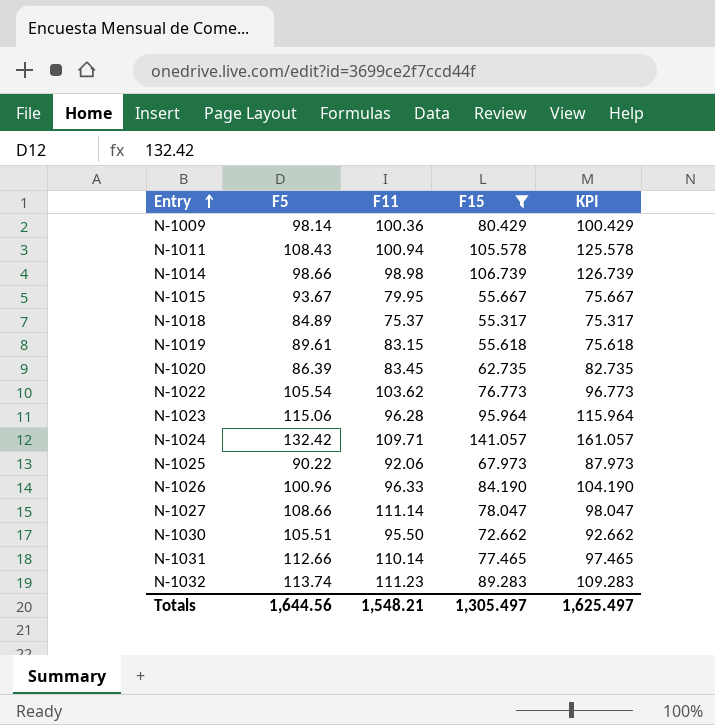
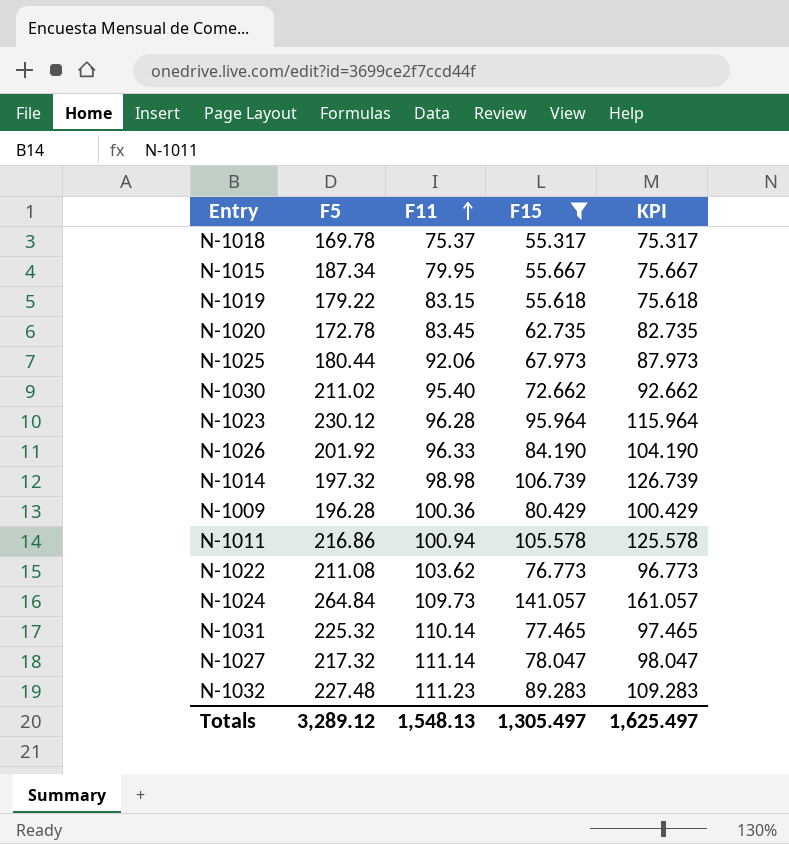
row order: Entry ascending -> F11 ascending
N-1018 | F5: 84.89 -> 169.78
N-1015 | F5: 93.67 -> 187.34
N-1019 | F5: 89.61 -> 179.22
N-1020 | F5: 86.39 -> 172.78
N-1025 | F5: 90.22 -> 180.44
N-1030 | F5: 105.51 -> 211.02
N-1030 | F11: 95.50 -> 95.40
N-1023 | F5: 115.06 -> 230.12
N-1026 | F5: 100.96 -> 201.92
N-1014 | F5: 98.66 -> 197.32
N-1009 | F5: 98.14 -> 196.28
N-1011 | F5: 108.43 -> 216.86
N-1022 | F5: 105.54 -> 211.08
N-1024 | F5: 132.42 -> 264.84
N-1024 | F11: 109.71 -> 109.73
N-1031 | F5: 112.66 -> 225.32
N-1027 | F5: 108.66 -> 217.32
N-1032 | F5: 113.74 -> 227.48
Totals | F5: 1,644.56 -> 3,289.12
Totals | F11: 1,548.21 -> 1,548.13

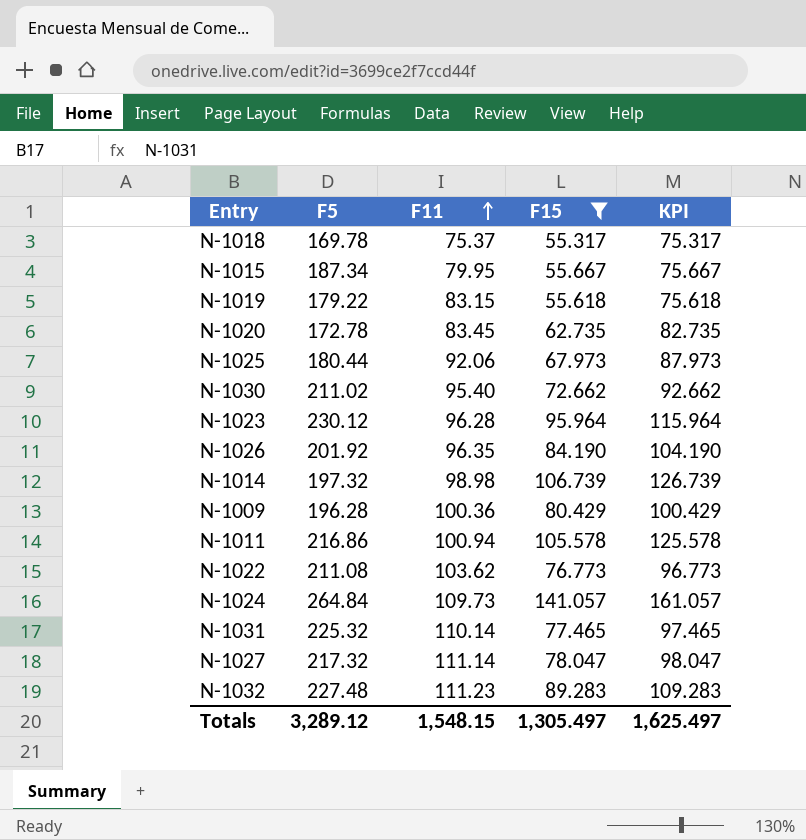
N-1026 | F11: 96.33 -> 96.35
Totals | F11: 1,548.13 -> 1,548.15

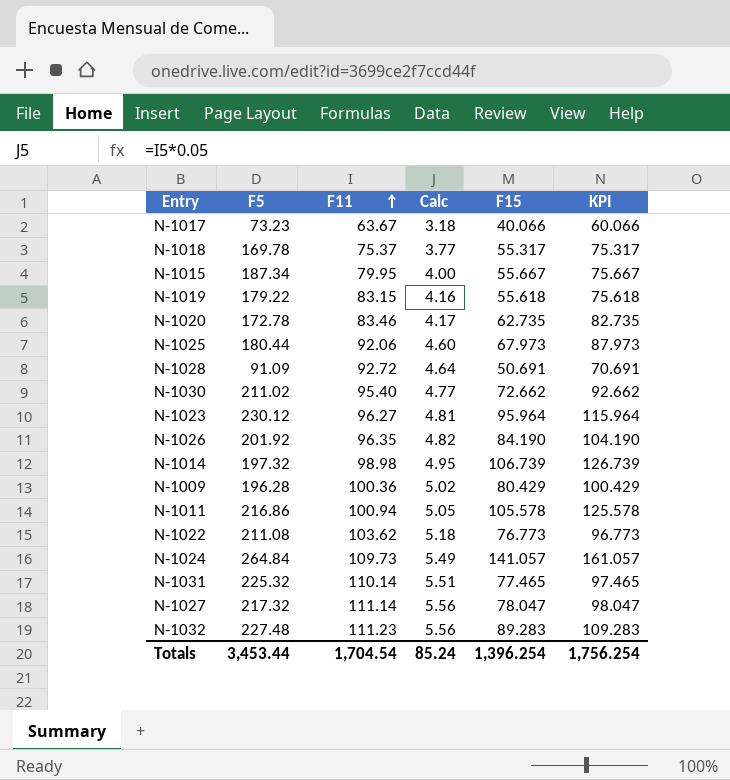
filter: F15 >= 55.317 -> none
column Calc | formula: none -> [F11] * 0.05
N-1020 | F11: 83.45 -> 83.46
N-1023 | F11: 96.28 -> 96.27
Totals | F5: 3,289.12 -> 3,453.44
Totals | F11: 1,548.15 -> 1,704.54
Totals | F15: 1,305.497 -> 1,396.254
Totals | KPI: 1,625.497 -> 1,756.254

